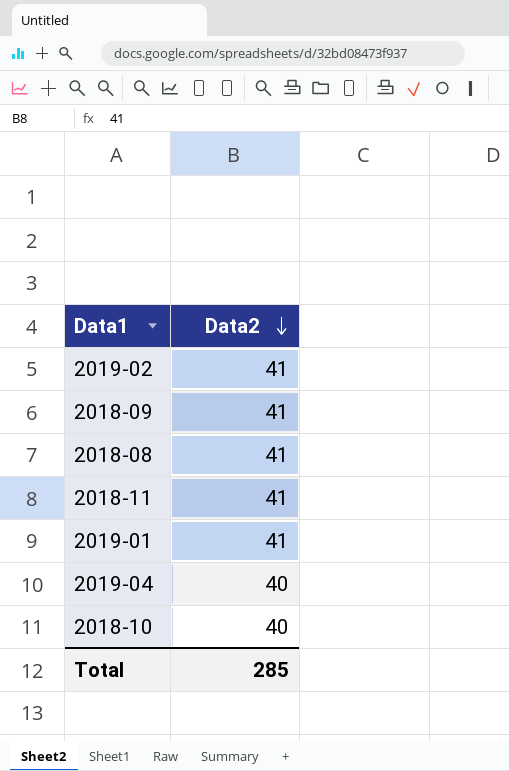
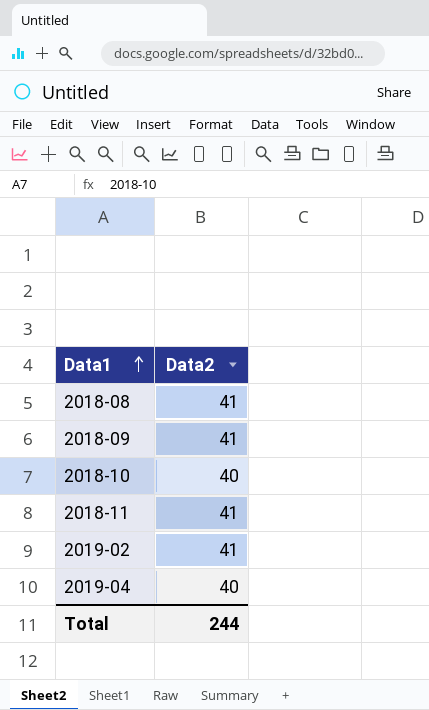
row order: Data2 descending -> Data1 ascending
row 2019-01: 41 -> none
Total | Data2: 285 -> 244

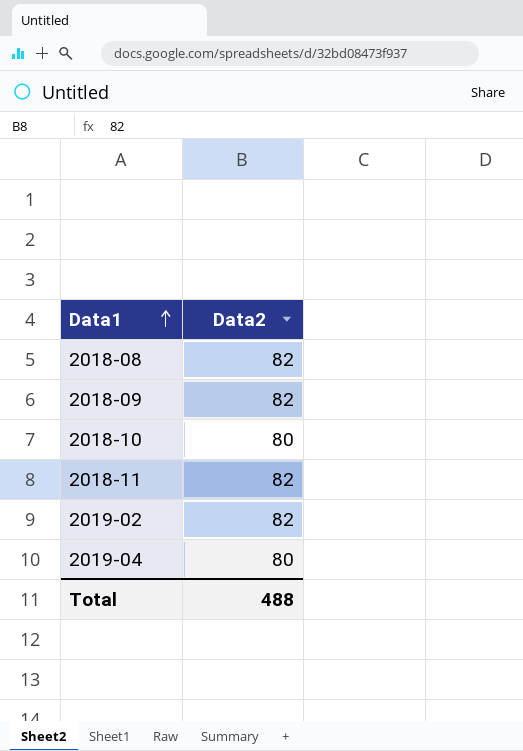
2018-08 | Data2: 41 -> 82
2018-09 | Data2: 41 -> 82
2018-10 | Data2: 40 -> 80
2018-11 | Data2: 41 -> 82
2019-02 | Data2: 41 -> 82
2019-04 | Data2: 40 -> 80
Total | Data2: 244 -> 488

